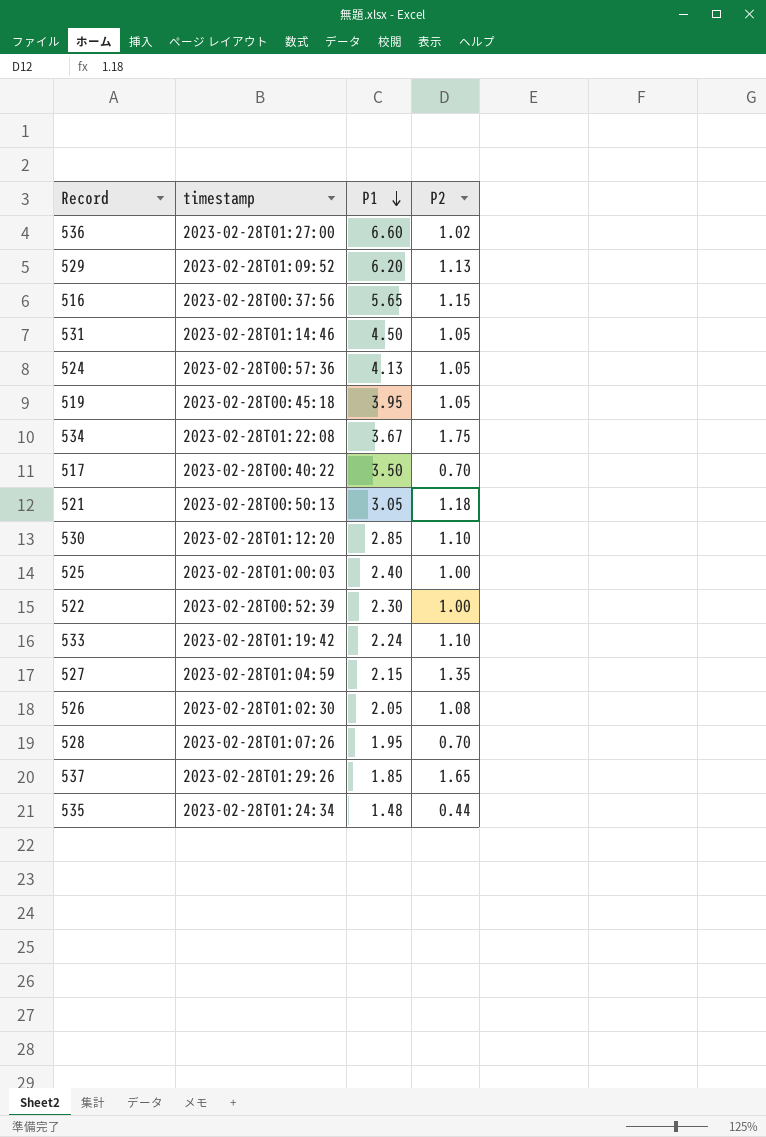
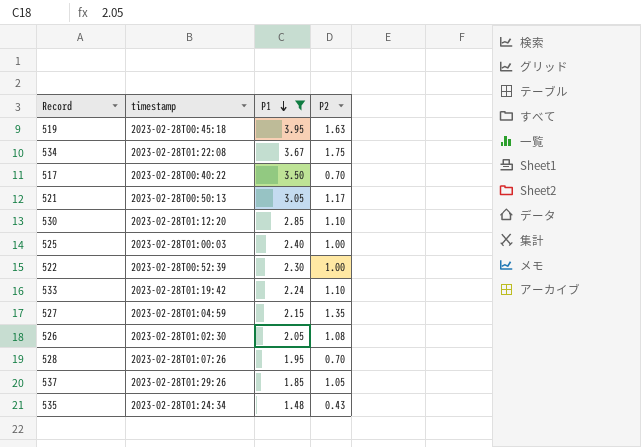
filter: none -> P1 <= 3.95
519 | P2: 1.05 -> 1.63
521 | P2: 1.18 -> 1.17
537 | P2: 1.65 -> 1.05
535 | P2: 0.44 -> 0.43

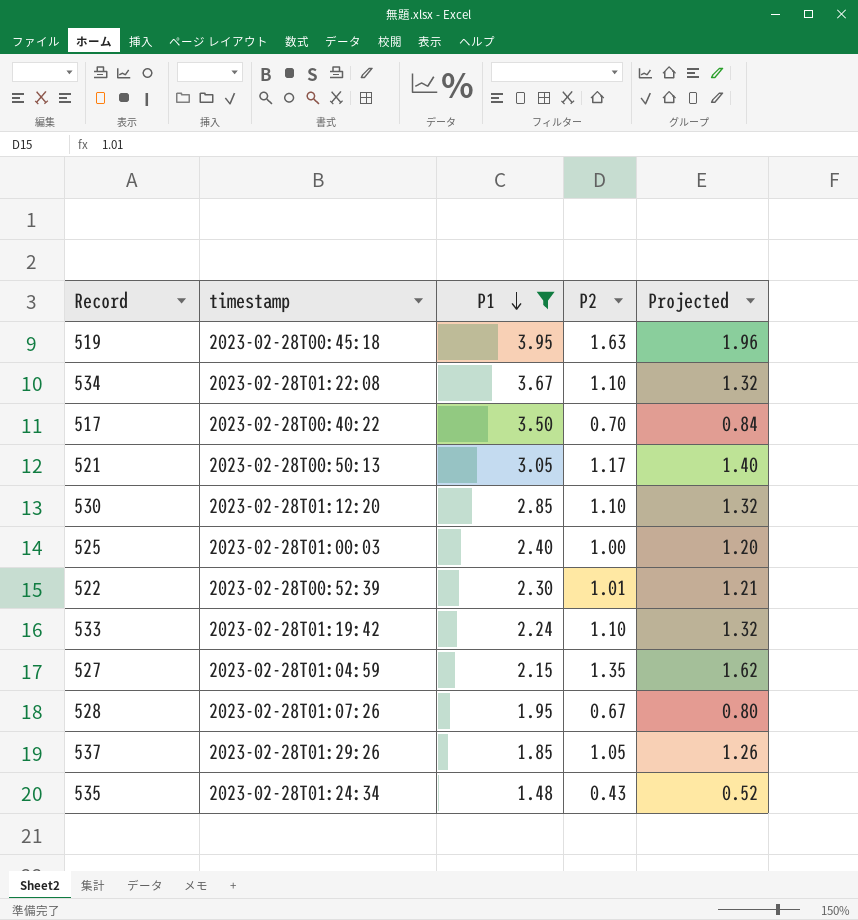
column Projected | formula: none -> [P2] * 1.2
row 526: 2023-02-28T01:02:30 | 2.05 | 1.08 -> none
534 | P2: 1.75 -> 1.10
522 | P2: 1.00 -> 1.01
528 | P2: 0.70 -> 0.67

